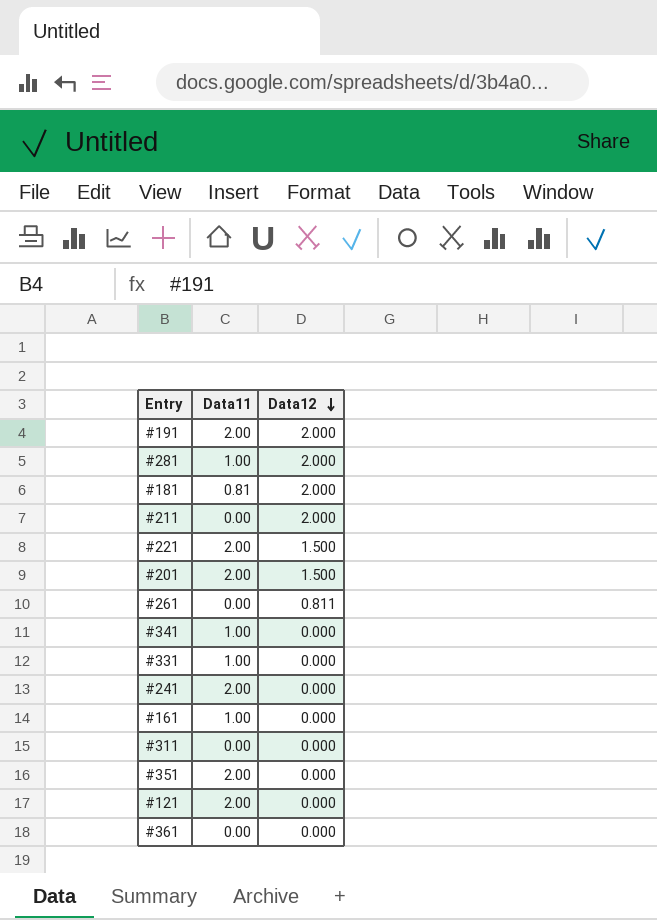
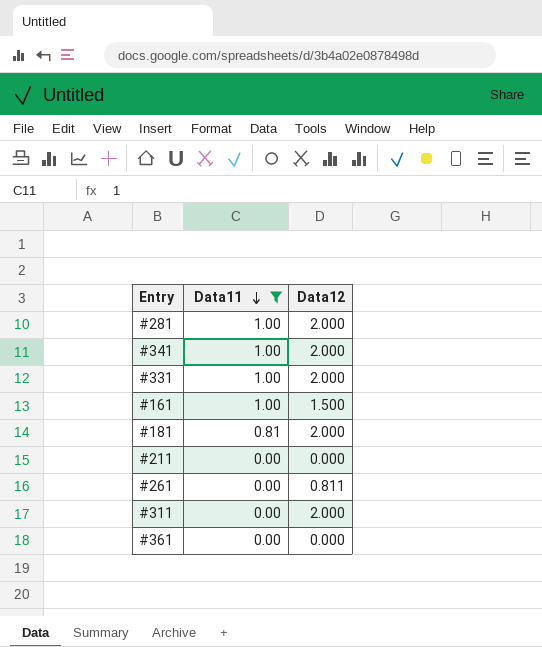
filter: none -> Data11 != 2.00
row order: Data12 descending -> Data11 descending
#341 | Data12: 0.000 -> 2.000
#331 | Data12: 0.000 -> 2.000
#161 | Data12: 0.000 -> 1.500
#211 | Data12: 2.000 -> 0.000
#311 | Data12: 0.000 -> 2.000

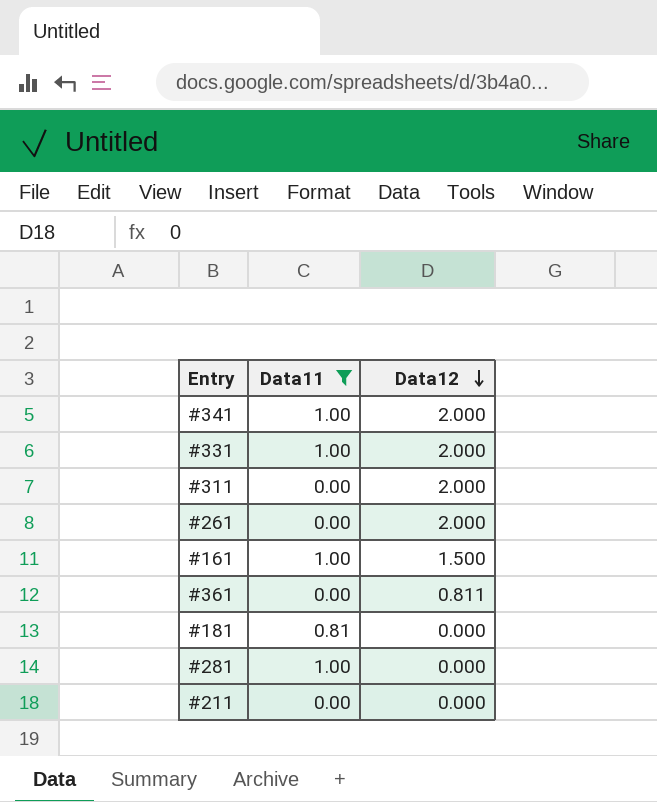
row order: Data11 descending -> Data12 descending
#261 | Data12: 0.811 -> 2.000
#361 | Data12: 0.000 -> 0.811
#181 | Data12: 2.000 -> 0.000
#281 | Data12: 2.000 -> 0.000

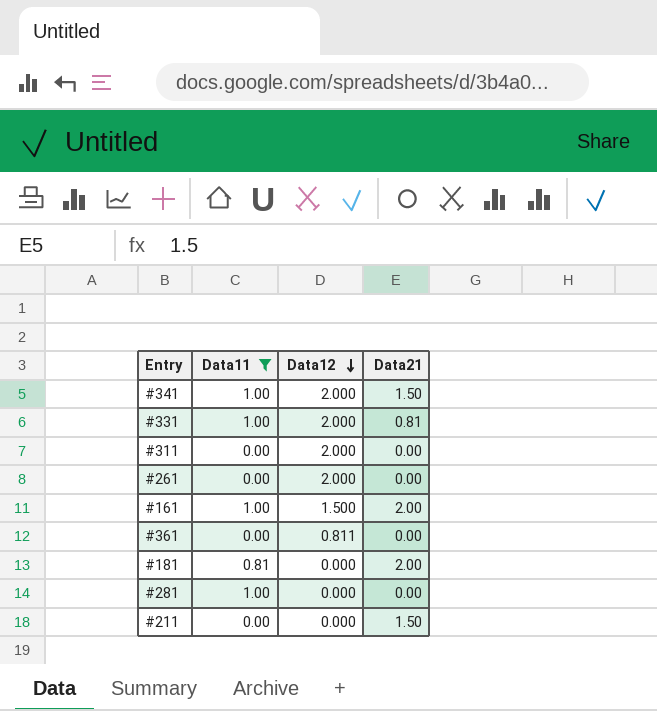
column Data21 | position: none -> 4

